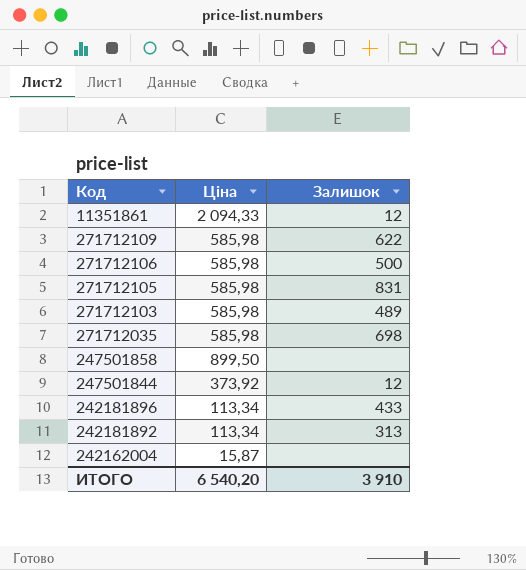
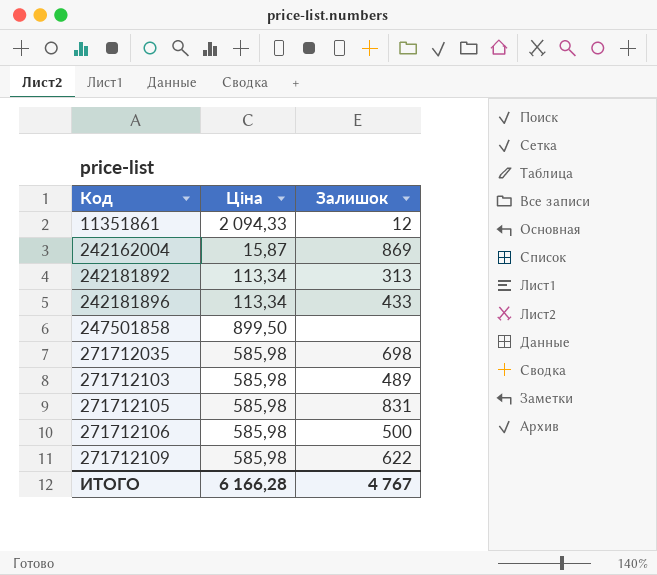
row order: none -> Код ascending
row 247501844: 373,92 | 12 -> none
242162004 | Залишок: none -> 869
ИТОГО | Ціна: 6 540,20 -> 6 166,28
ИТОГО | Залишок: 3 910 -> 4 767

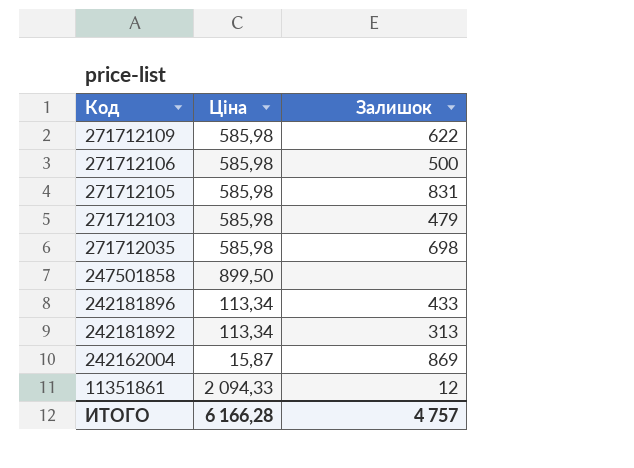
row order: Код ascending -> Код descending
271712103 | Залишок: 489 -> 479
ИТОГО | Залишок: 4 767 -> 4 757

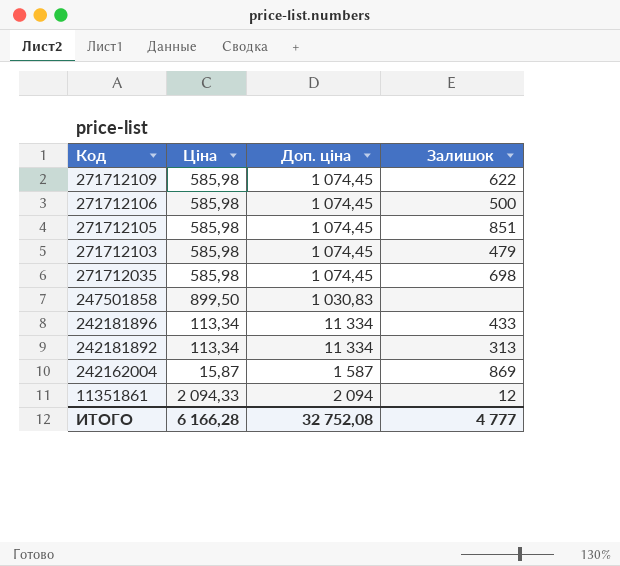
column Доп. ціна | position: none -> 3
271712105 | Залишок: 831 -> 851
ИТОГО | Залишок: 4 757 -> 4 777

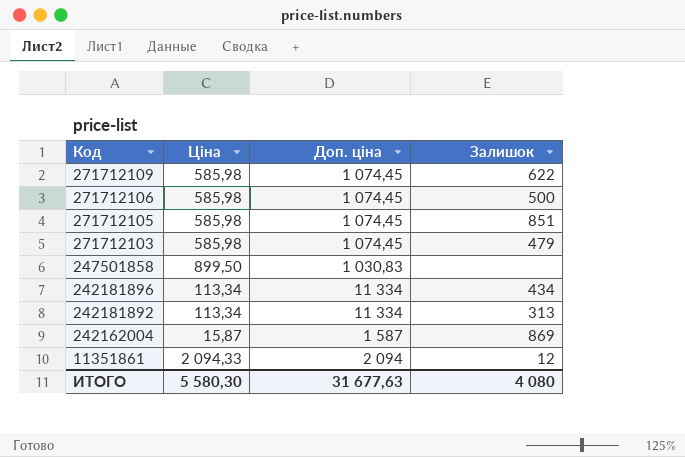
row 271712035: 585,98 | 1 074,45 | 698 -> none
242181896 | Залишок: 433 -> 434
ИТОГО | Ціна: 6 166,28 -> 5 580,30
ИТОГО | Доп. ціна: 32 752,08 -> 31 677,63
ИТОГО | Залишок: 4 777 -> 4 080

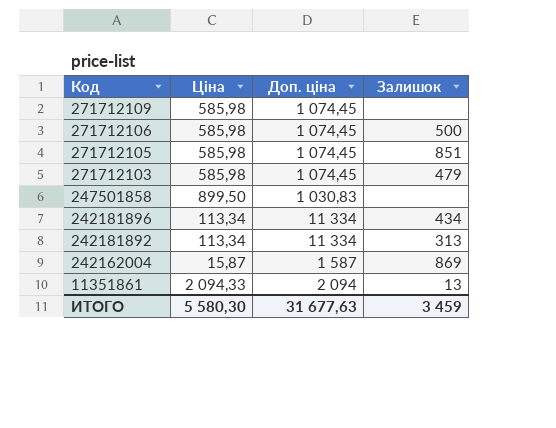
271712109 | Залишок: 622 -> none
11351861 | Залишок: 12 -> 13
ИТОГО | Залишок: 4 080 -> 3 459

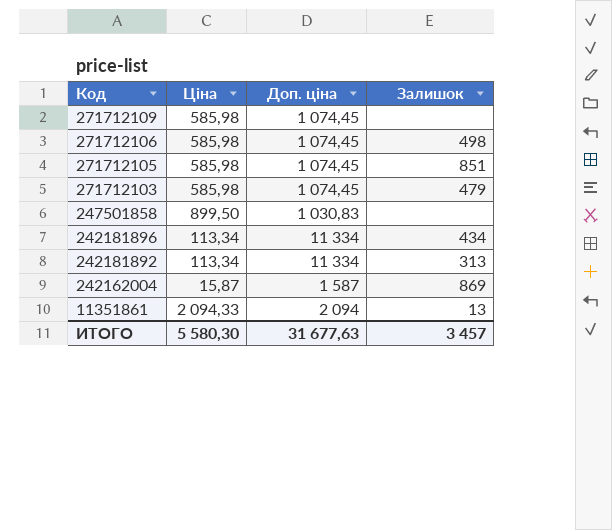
271712106 | Залишок: 500 -> 498
ИТОГО | Залишок: 3 459 -> 3 457

